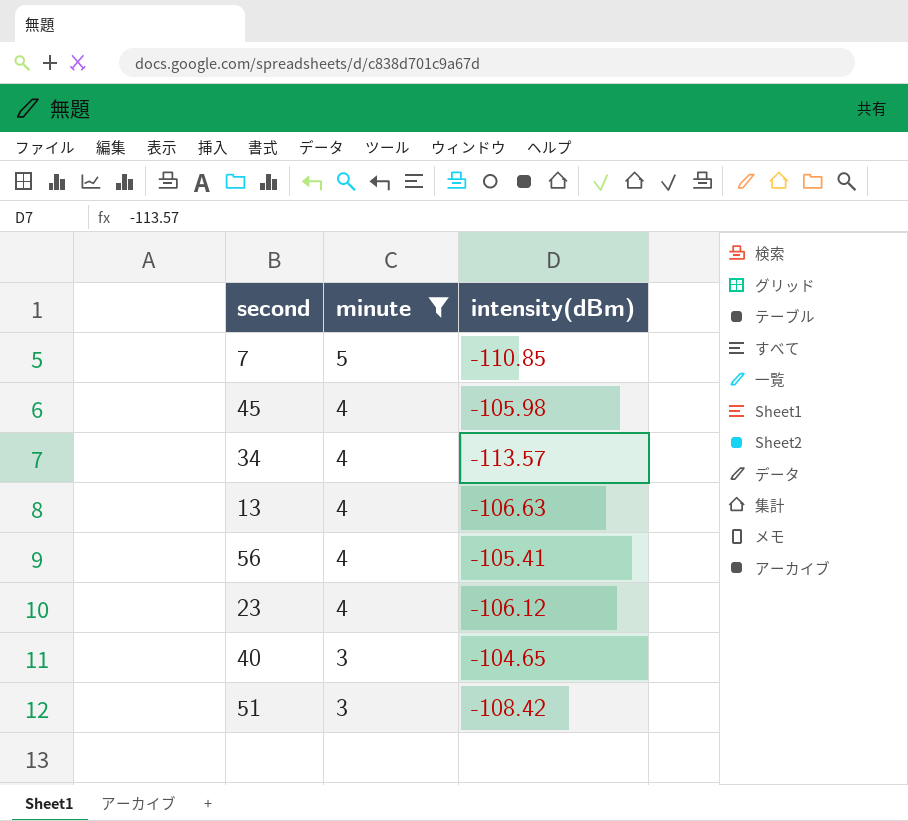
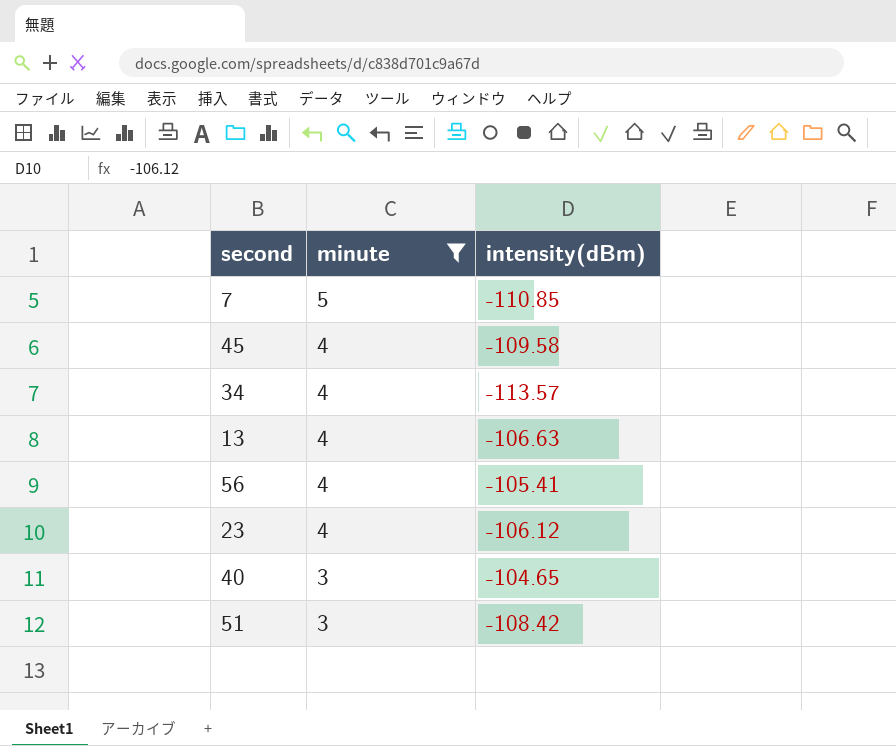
45 | intensity(dBm): -105.98 -> -109.58

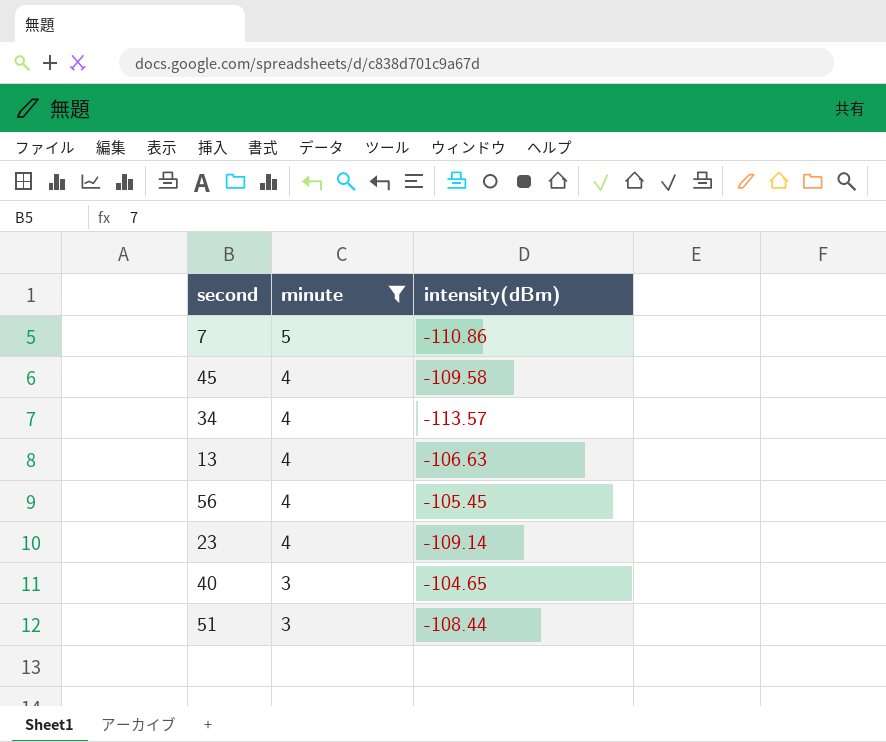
7 | intensity(dBm): -110.85 -> -110.86
56 | intensity(dBm): -105.41 -> -105.45
23 | intensity(dBm): -106.12 -> -109.14
51 | intensity(dBm): -108.42 -> -108.44

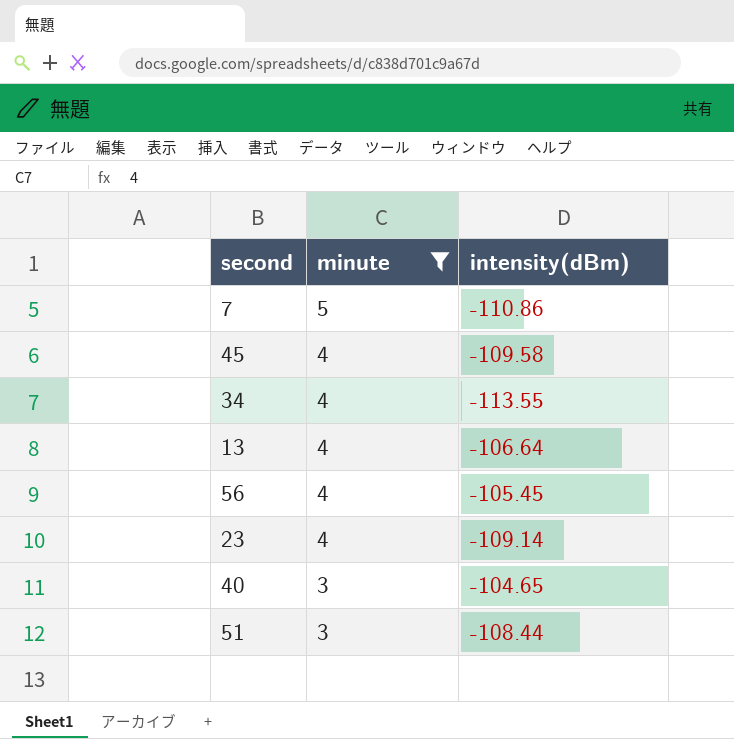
34 | intensity(dBm): -113.57 -> -113.55
13 | intensity(dBm): -106.63 -> -106.64

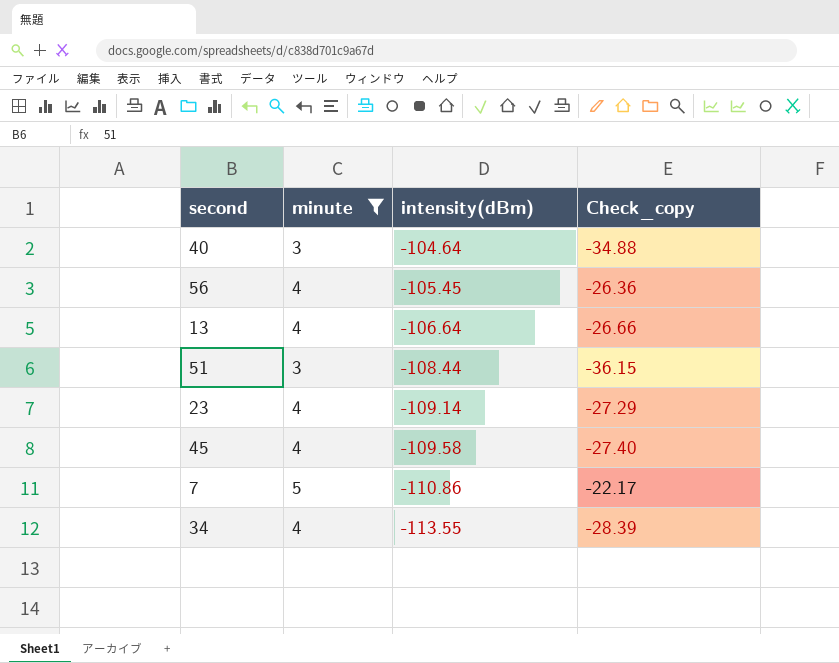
row order: minute descending -> intensity(dBm) descending
column Check_copy | formula: none -> [intensity(dBm)] / [minute]
40 | intensity(dBm): -104.65 -> -104.64

